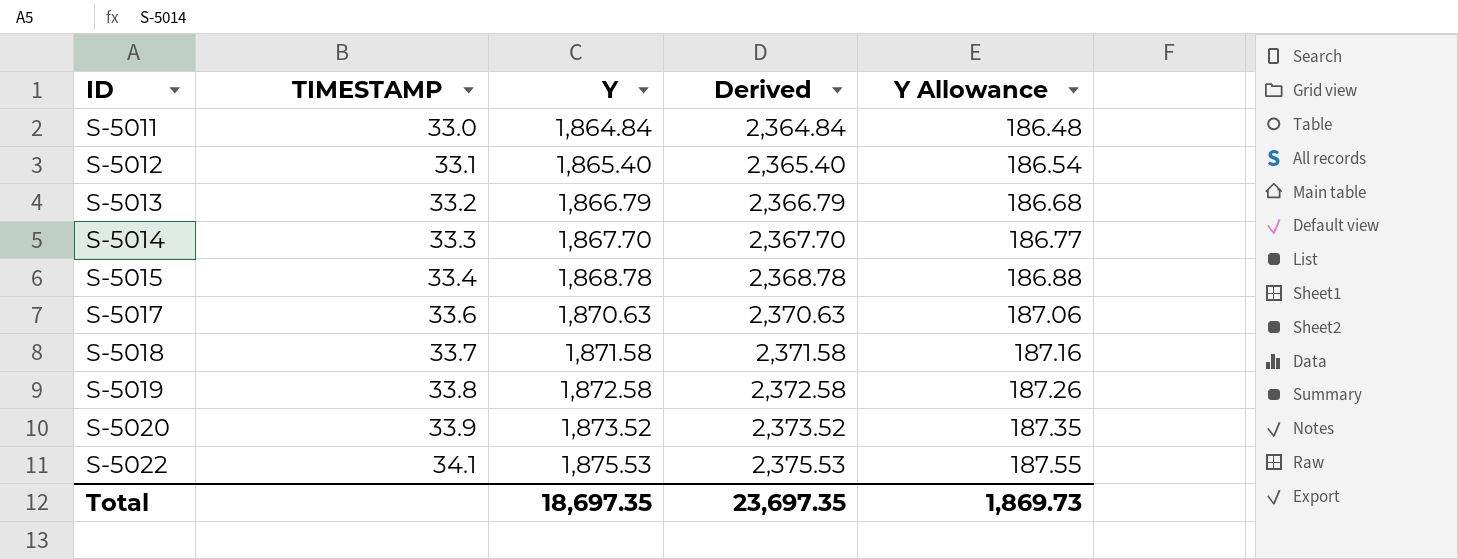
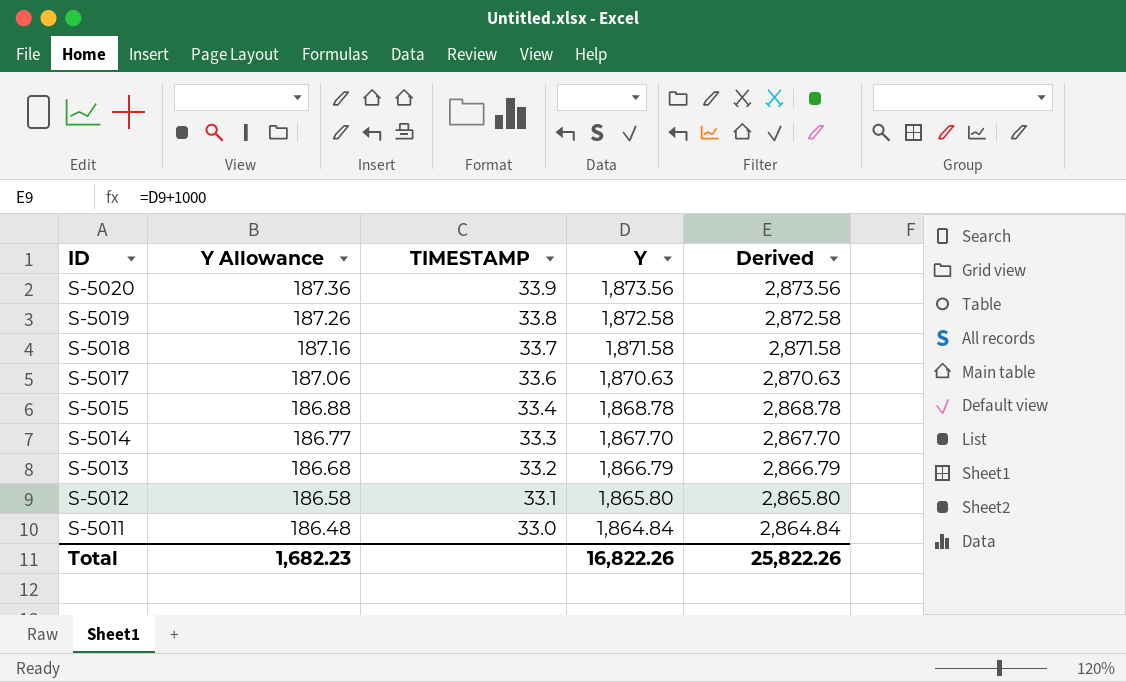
row order: ID ascending -> ID descending
column Y Allowance | position: 5 -> 2
column Derived | formula: [Y] + 500 -> [Y] + 1000
row S-5022: 34.1 | 1,875.53 | 2,375.53 | 187.55 -> none
S-5020 | Y Allowance: 187.35 -> 187.36
S-5020 | Y: 1,873.52 -> 1,873.56
S-5012 | Y Allowance: 186.54 -> 186.58
S-5012 | Y: 1,865.40 -> 1,865.80
Total | Y Allowance: 1,869.73 -> 1,682.23
Total | Y: 18,697.35 -> 16,822.26
Total | Derived: 23,697.35 -> 25,822.26

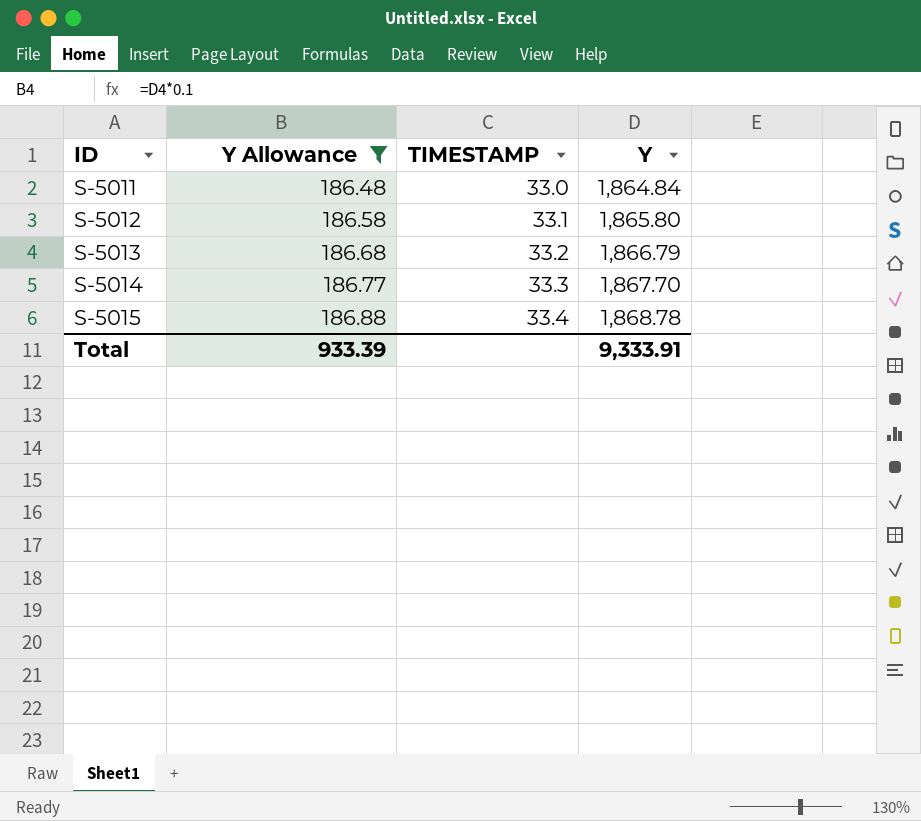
filter: none -> Y Allowance <= 186.88
row order: ID descending -> ID ascending
column Derived | formula: [Y] + 1000 -> none
Total | Y Allowance: 1,682.23 -> 933.39
Total | Y: 16,822.26 -> 9,333.91

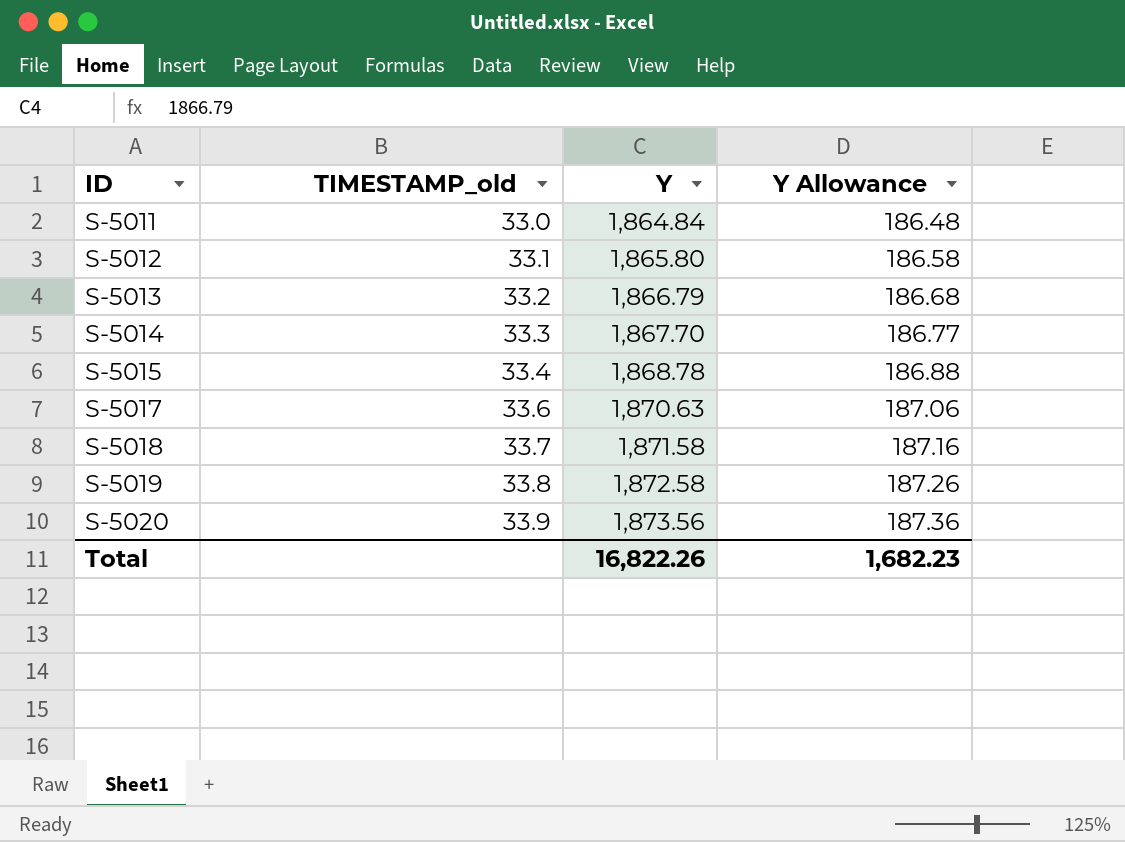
filter: Y Allowance <= 186.88 -> none
column name: TIMESTAMP -> TIMESTAMP_old
column Y Allowance | position: 2 -> 4
Total | Y: 9,333.91 -> 16,822.26
Total | Y Allowance: 933.39 -> 1,682.23

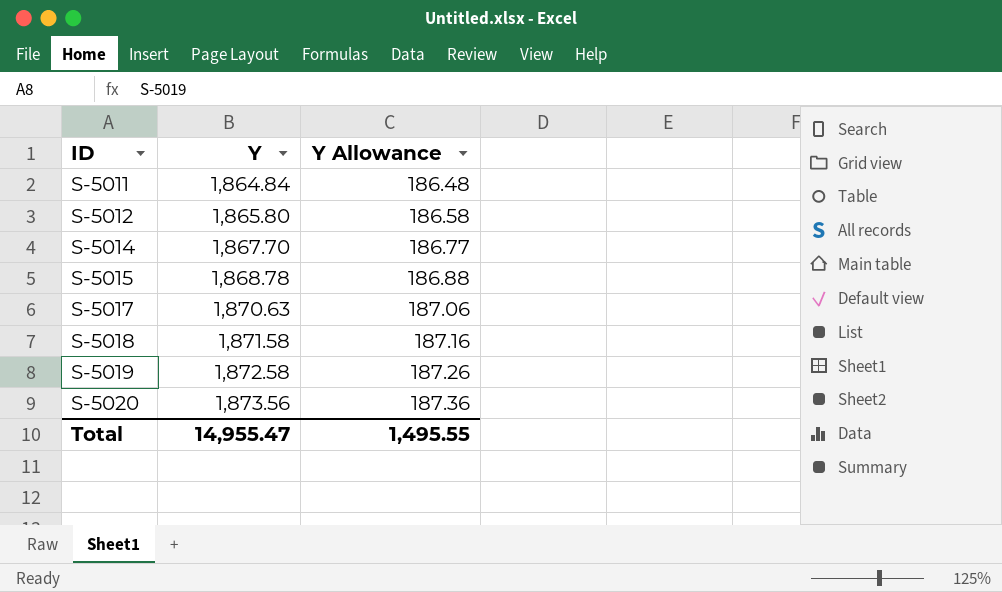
column TIMESTAMP_old | position: 2 -> none
row S-5013: 33.2 | 1,866.79 | 186.68 -> none
Total | Y: 16,822.26 -> 14,955.47
Total | Y Allowance: 1,682.23 -> 1,495.55

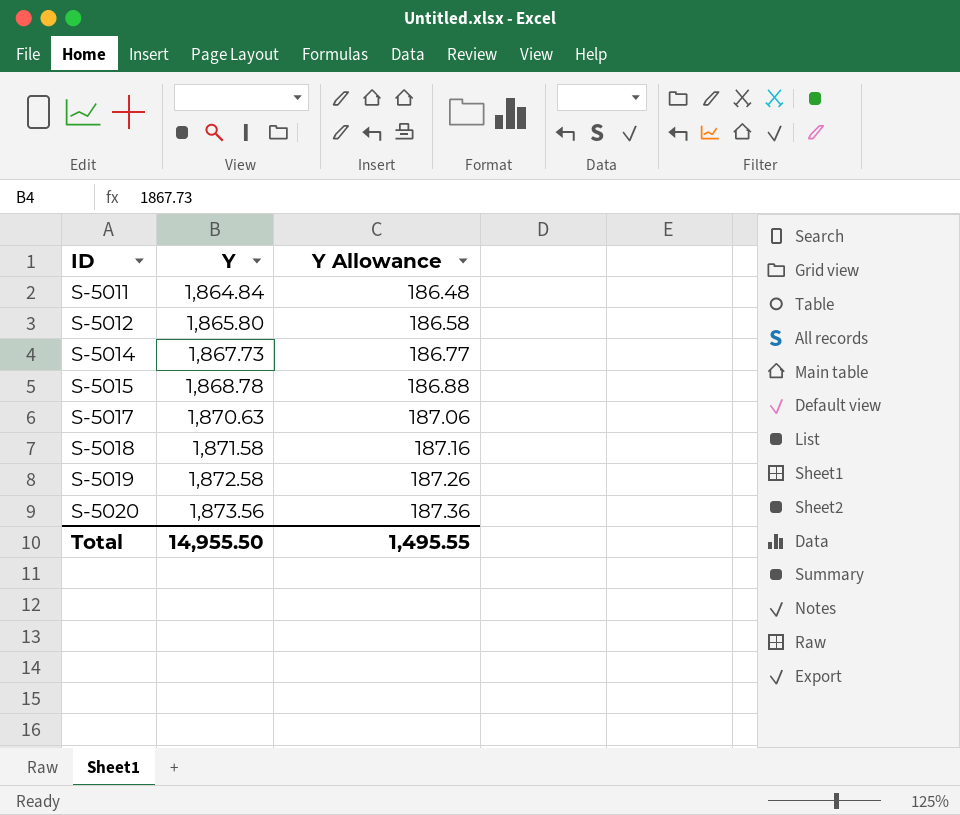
S-5014 | Y: 1,867.70 -> 1,867.73
Total | Y: 14,955.47 -> 14,955.50

